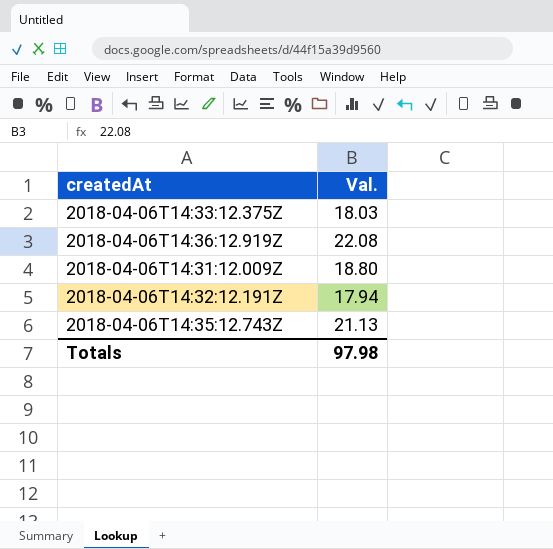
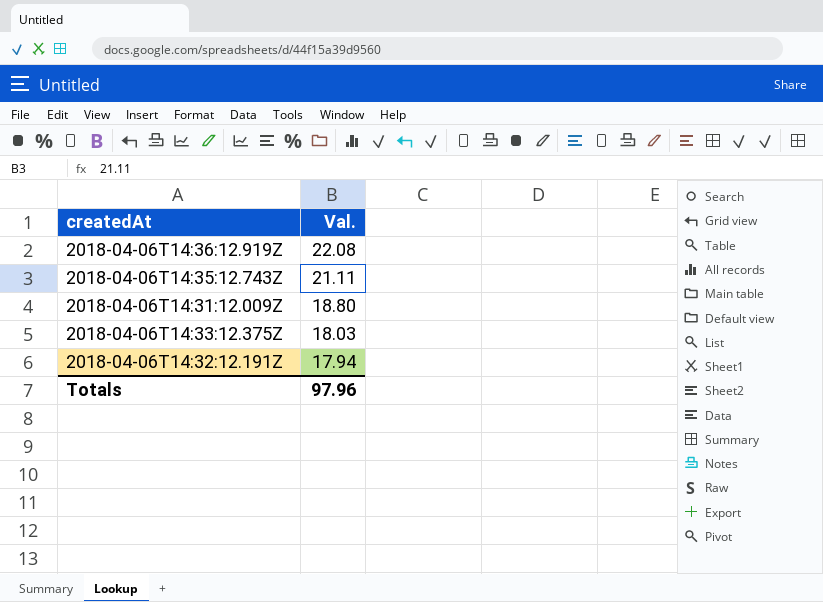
row order: none -> Val. descending
2018-04-06T14:35:12.743Z | Val.: 21.13 -> 21.11
Totals | Val.: 97.98 -> 97.96

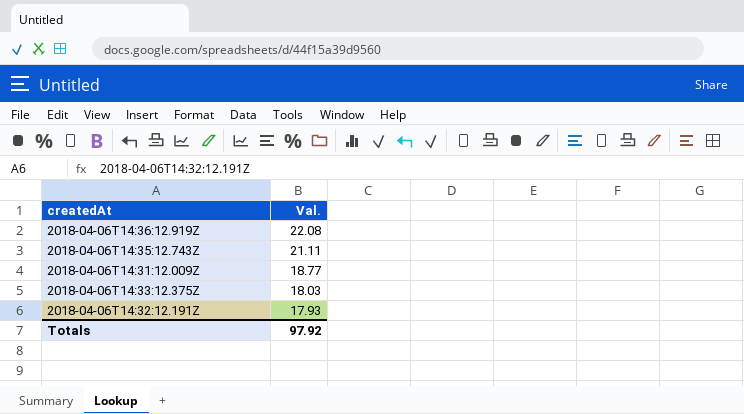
2018-04-06T14:31:12.009Z | Val.: 18.80 -> 18.77
2018-04-06T14:32:12.191Z | Val.: 17.94 -> 17.93
Totals | Val.: 97.96 -> 97.92

